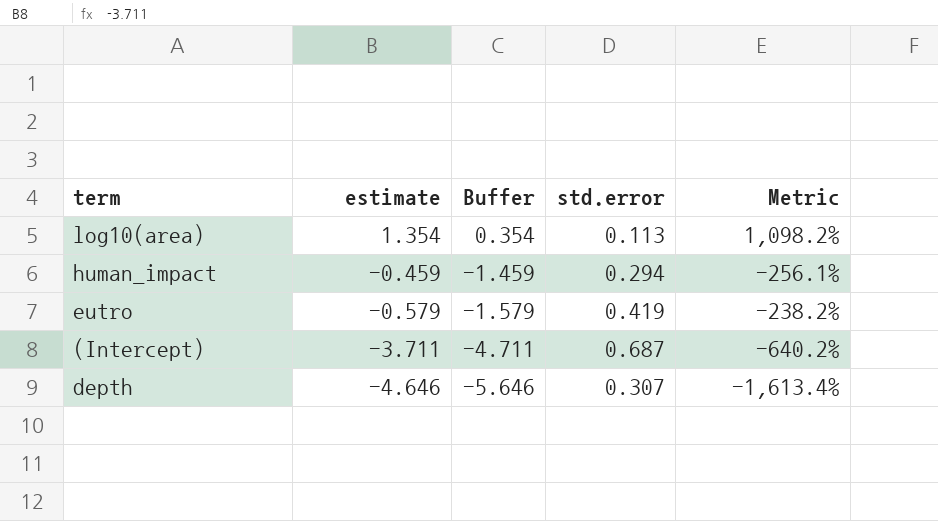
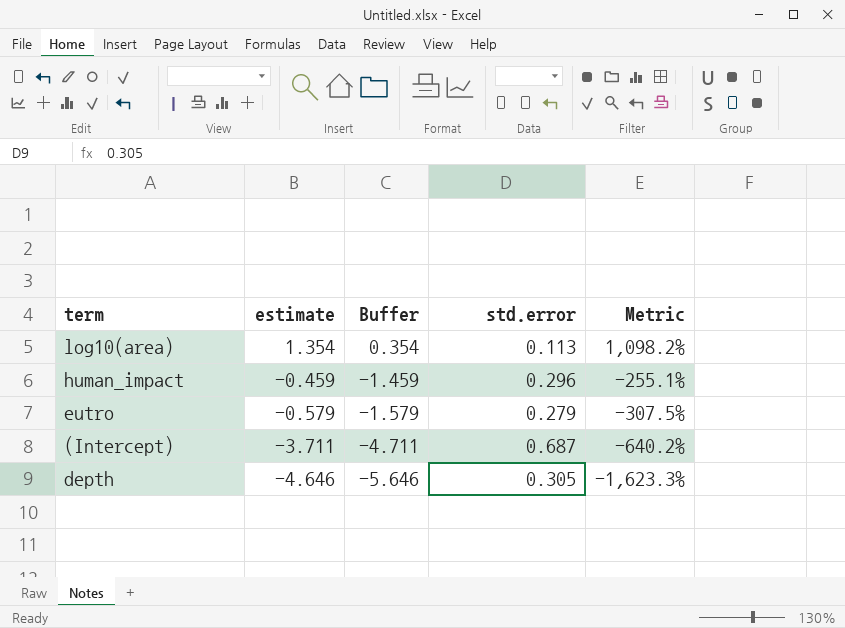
human_impact | std.error: 0.294 -> 0.296
human_impact | Metric: -256.1% -> -255.1%
eutro | std.error: 0.419 -> 0.279
eutro | Metric: -238.2% -> -307.5%
depth | std.error: 0.307 -> 0.305
depth | Metric: -1,613.4% -> -1,623.3%

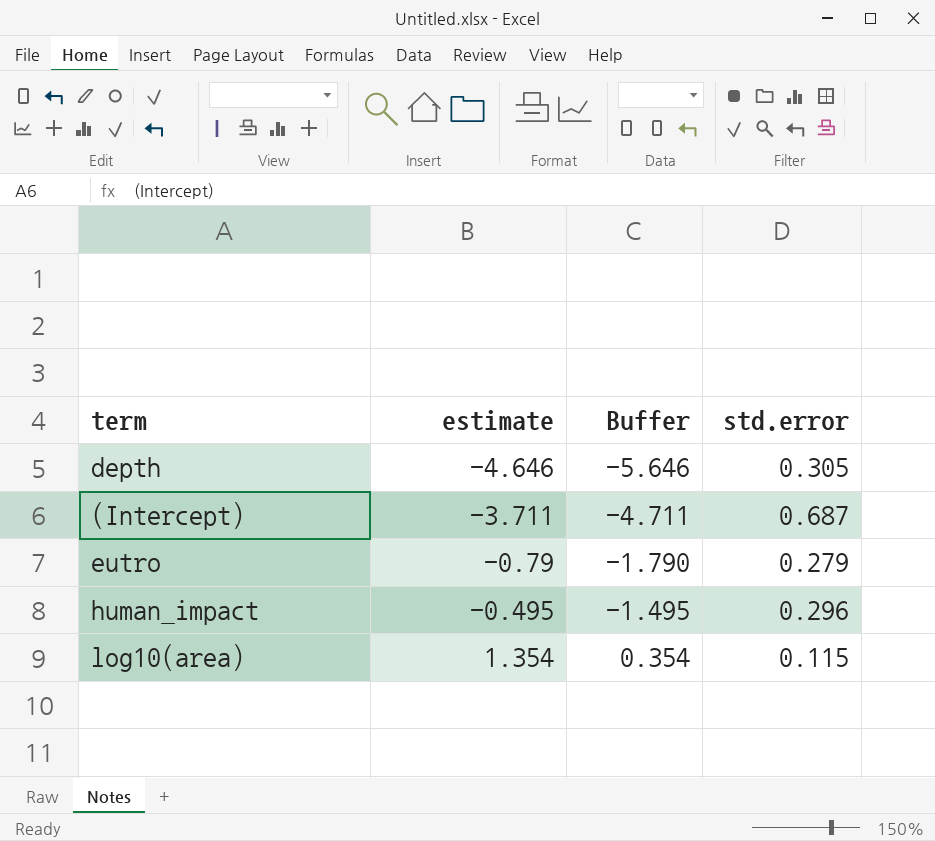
row order: estimate descending -> estimate ascending
column Metric | formula: ([estimate] - [std.error]) / [std.error] -> none
eutro | estimate: -0.579 -> -0.79
eutro | Buffer: -1.579 -> -1.790
human_impact | estimate: -0.459 -> -0.495
human_impact | Buffer: -1.459 -> -1.495
log10(area) | std.error: 0.113 -> 0.115

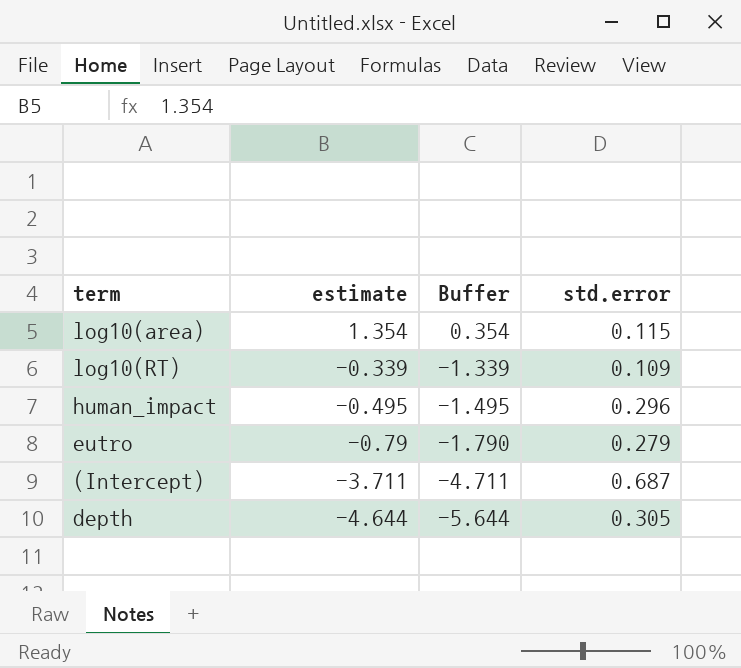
row order: estimate ascending -> estimate descending
row log10(RT): none -> -0.339 | -1.339 | 0.109
depth | estimate: -4.646 -> -4.644
depth | Buffer: -5.646 -> -5.644

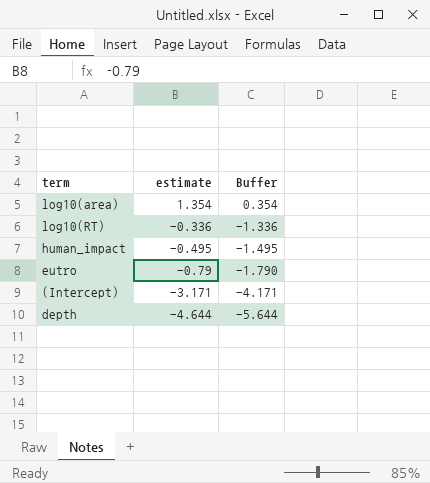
column std.error | position: 4 -> none
log10(RT) | estimate: -0.339 -> -0.336
log10(RT) | Buffer: -1.339 -> -1.336
(Intercept) | estimate: -3.711 -> -3.171
(Intercept) | Buffer: -4.711 -> -4.171

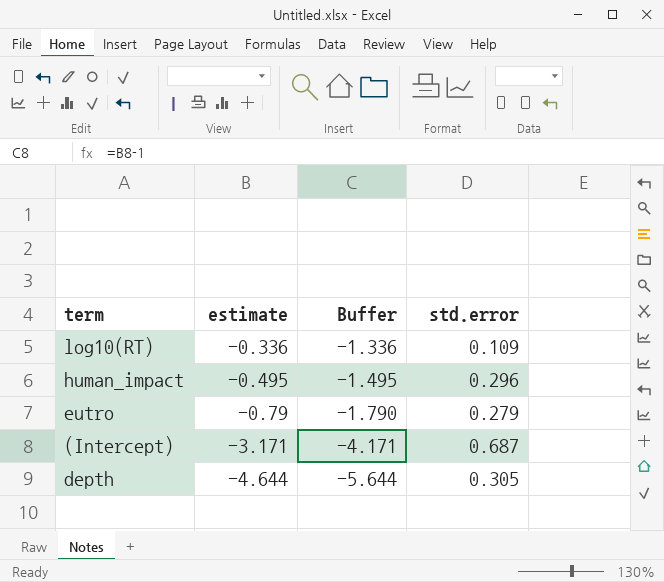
column std.error | position: none -> 4
row log10(area): 1.354 | 0.354 -> none

